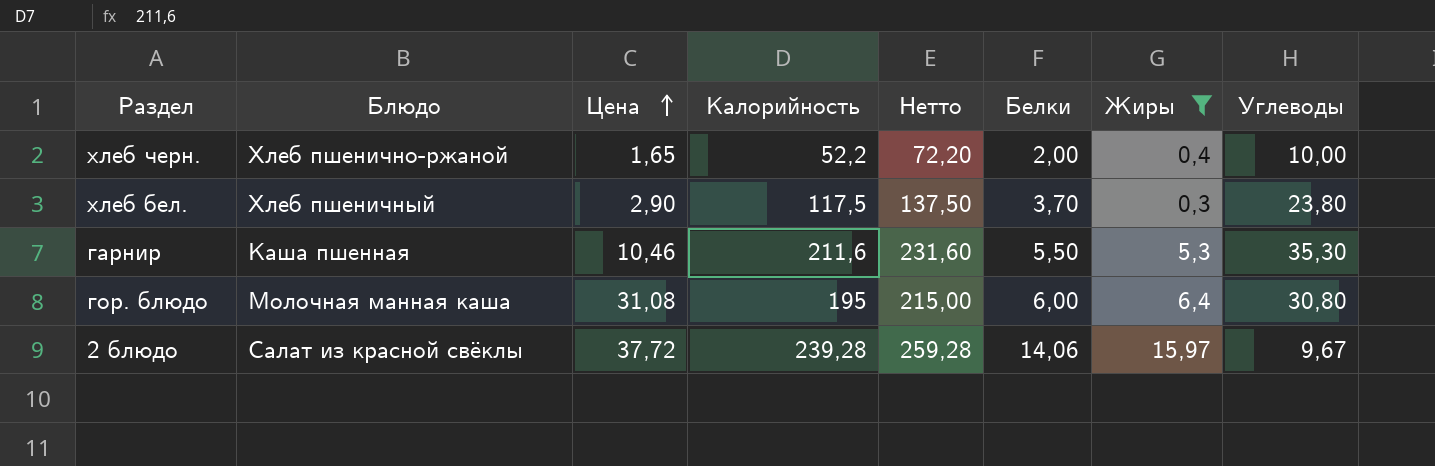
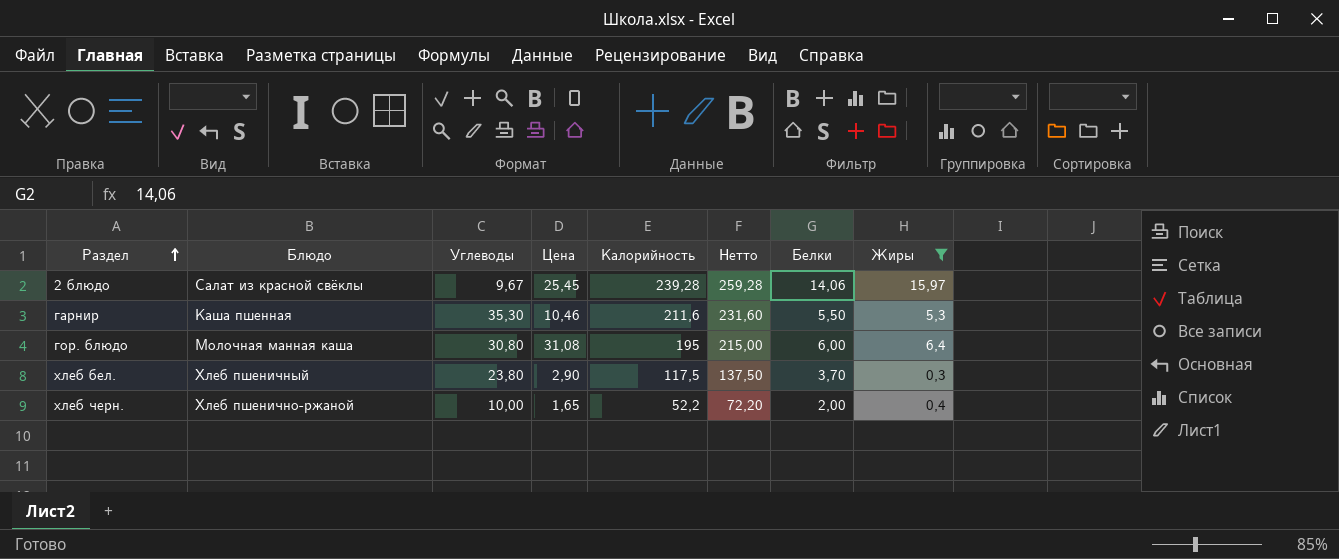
row order: Цена ascending -> Раздел ascending
column Углеводы | position: 8 -> 3
2 блюдо | Цена: 37,72 -> 25,45

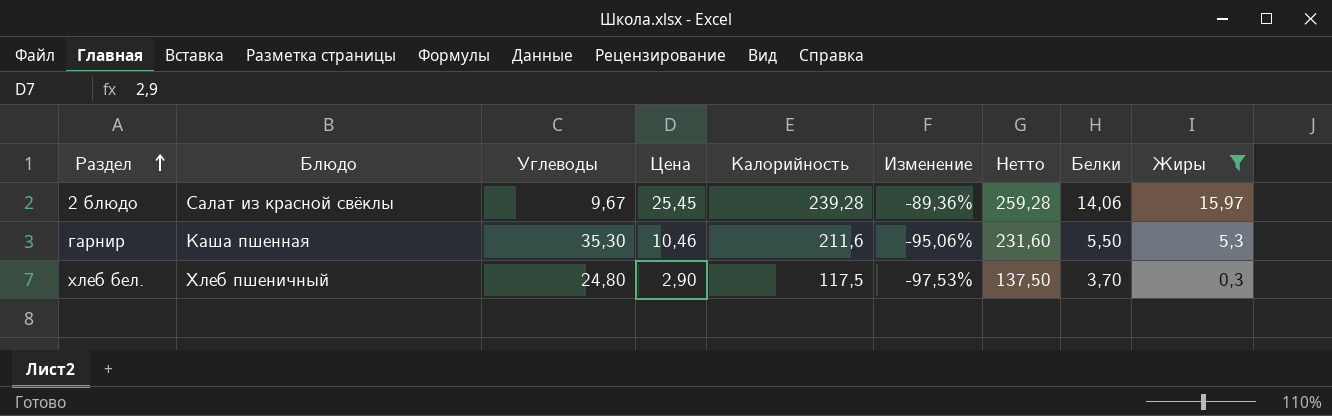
column Изменение | formula: none -> ([Цена] - [Калорийность]) / [Калорийность]
row гор. блюдо: Молочная манная каша | 30,80 | 31,08 | 195 | 215,00 | 6,00 | 6,4 -> none
row хлеб черн.: Хлеб пшенично-ржаной | 10,00 | 1,65 | 52,2 | 72,20 | 2,00 | 0,4 -> none
хлеб бел. | Углеводы: 23,80 -> 24,80

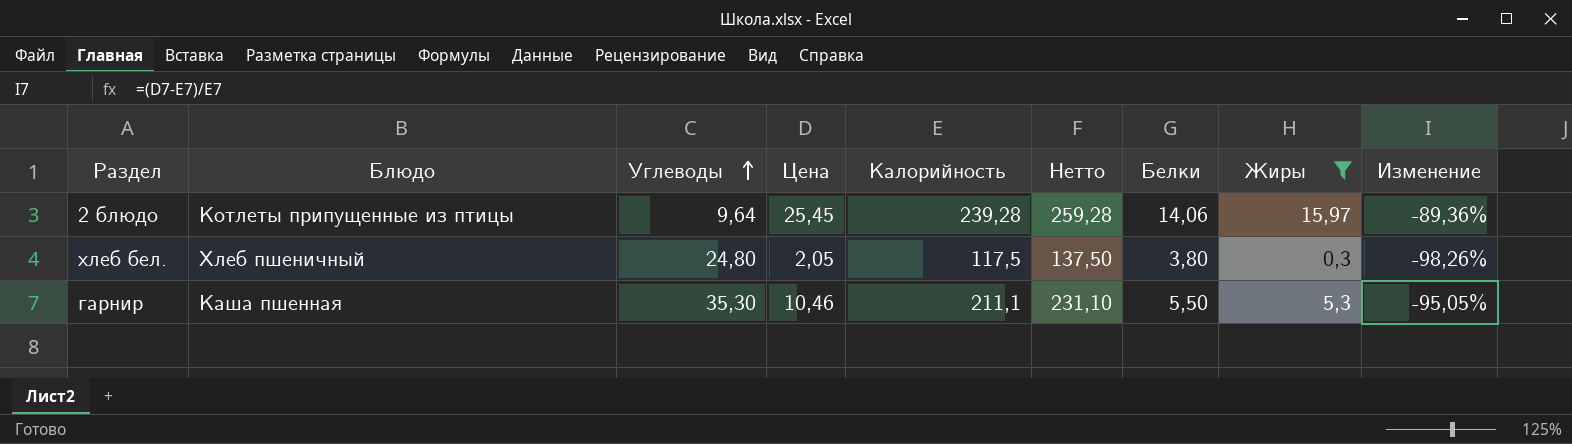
row order: Раздел ascending -> Углеводы ascending
column Изменение | position: 6 -> 9
2 блюдо | Блюдо: Салат из красной свёклы -> Котлеты припущенные из птицы
2 блюдо | Углеводы: 9,67 -> 9,64
хлеб бел. | Цена: 2,90 -> 2,05
хлеб бел. | Белки: 3,70 -> 3,80
хлеб бел. | Изменение: -97,53% -> -98,26%
гарнир | Калорийность: 211,6 -> 211,1
гарнир | Нетто: 231,60 -> 231,10
гарнир | Изменение: -95,06% -> -95,05%

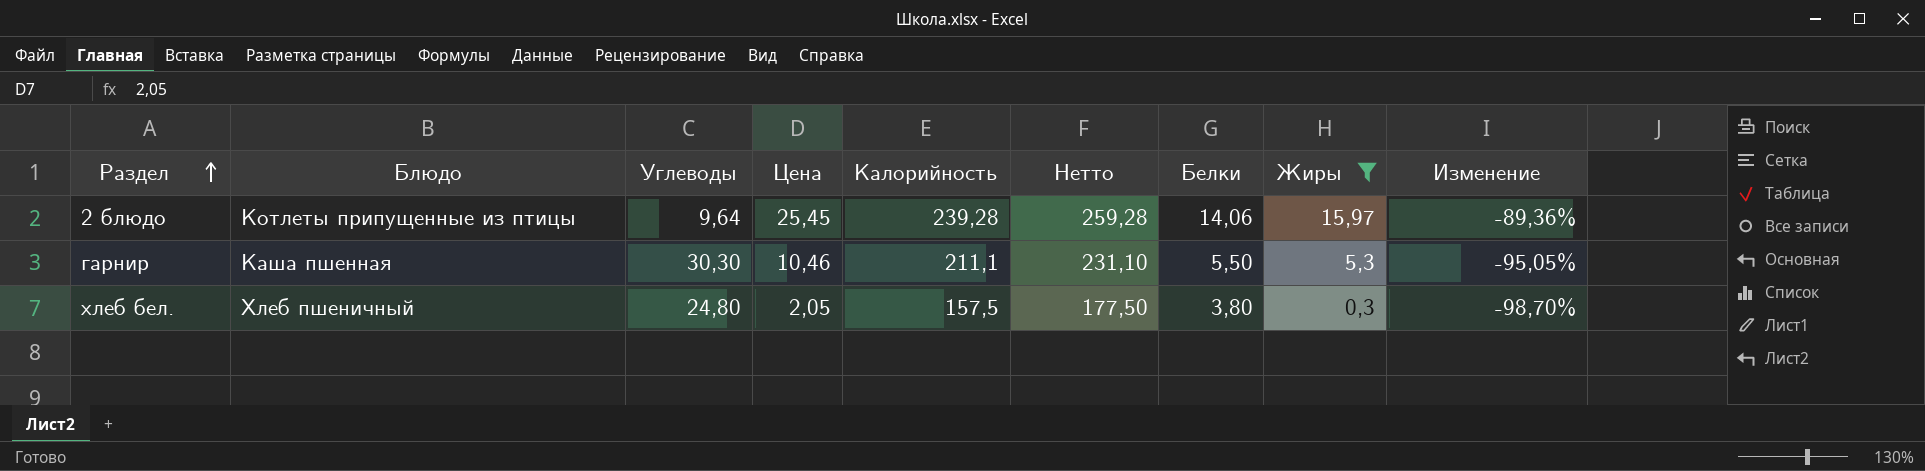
row order: Углеводы ascending -> Раздел ascending
гарнир | Углеводы: 35,30 -> 30,30
хлеб бел. | Калорийность: 117,5 -> 157,5
хлеб бел. | Нетто: 137,50 -> 177,50
хлеб бел. | Изменение: -98,26% -> -98,70%

